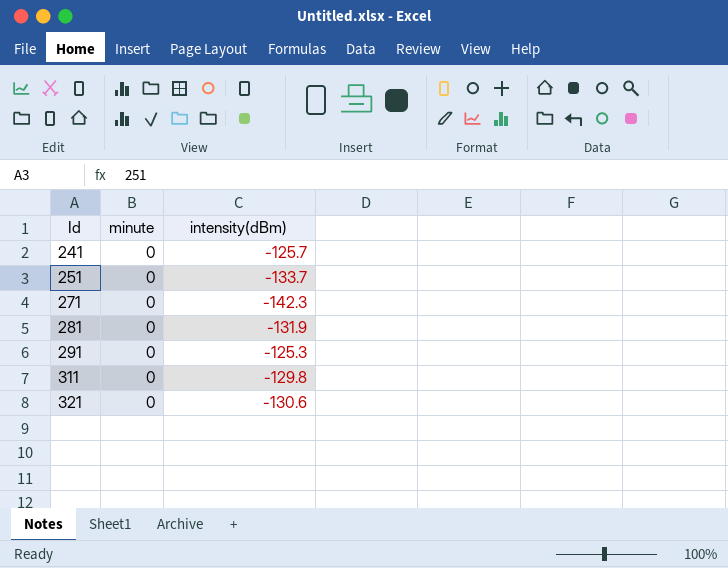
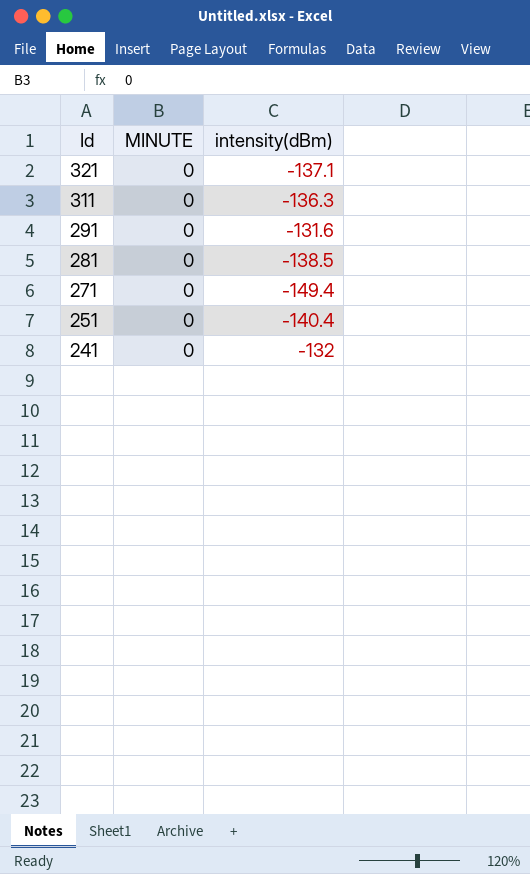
row order: Id ascending -> Id descending
column name: minute -> MINUTE
321 | intensity(dBm): -130.6 -> -137.1
311 | intensity(dBm): -129.8 -> -136.3
291 | intensity(dBm): -125.3 -> -131.6
281 | intensity(dBm): -131.9 -> -138.5
271 | intensity(dBm): -142.3 -> -149.4
251 | intensity(dBm): -133.7 -> -140.4
241 | intensity(dBm): -125.7 -> -132

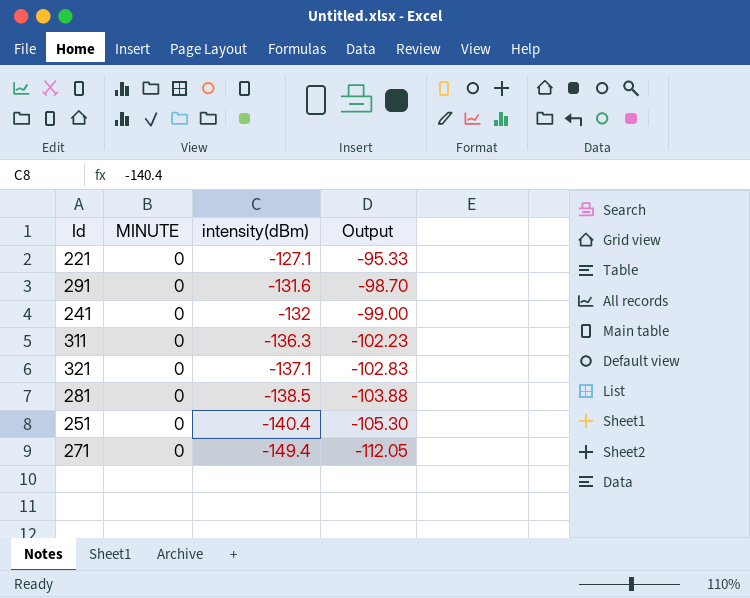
row order: Id descending -> intensity(dBm) descending
column Output | formula: none -> [intensity(dBm)] * 0.75
row 221: none -> 0 | -127.1 | -95.33

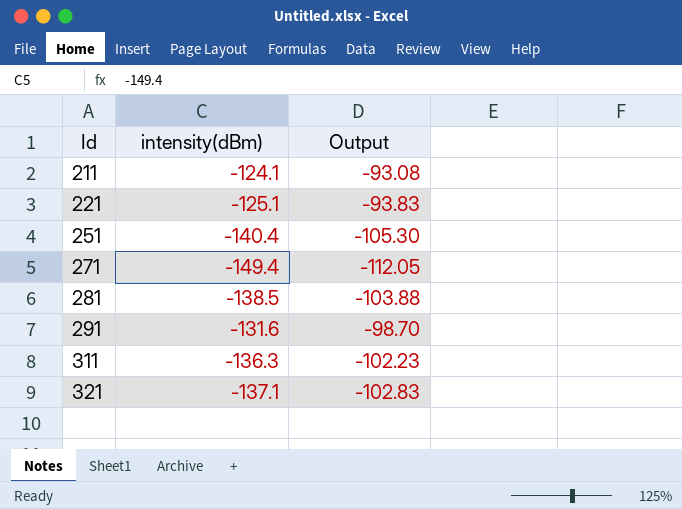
row order: intensity(dBm) descending -> Id ascending
column MINUTE | position: 2 -> none
row 241: 0 | -132 | -99.00 -> none
row 211: none -> -124.1 | -93.08
221 | intensity(dBm): -127.1 -> -125.1
221 | Output: -95.33 -> -93.83

